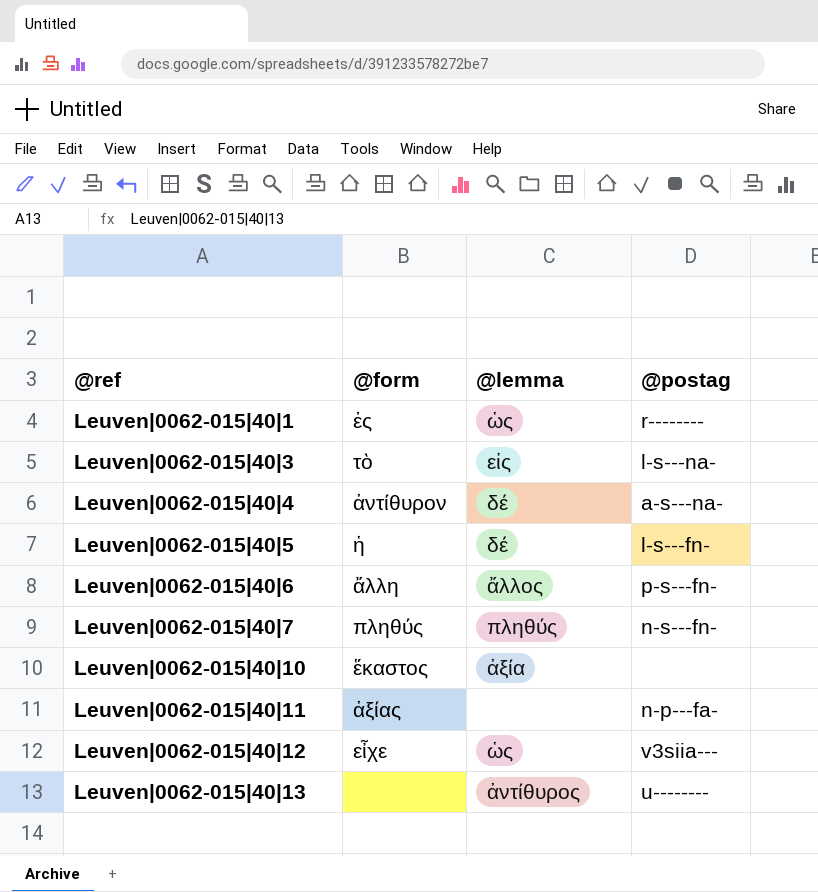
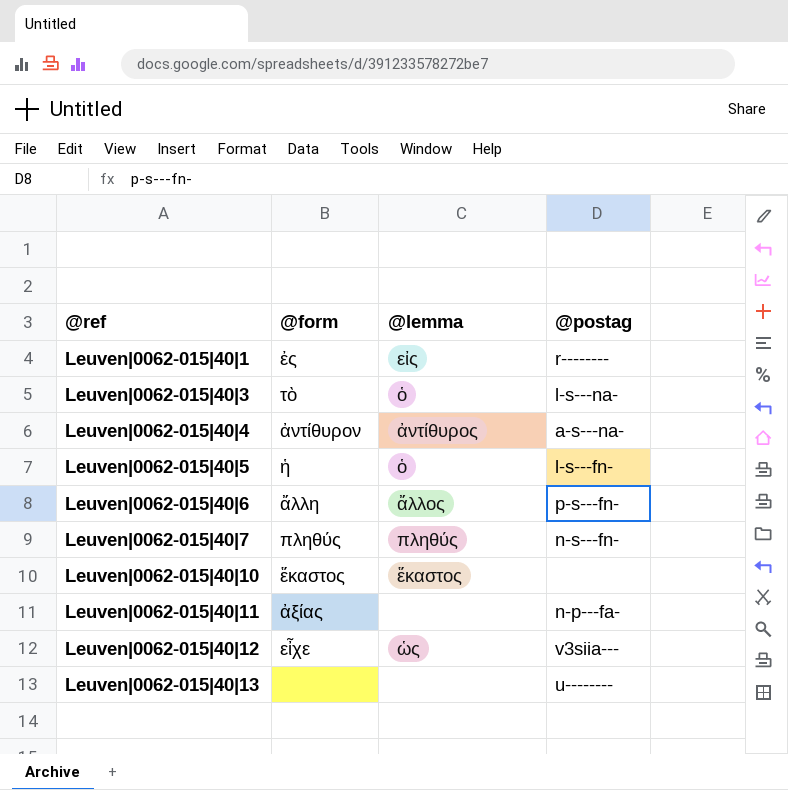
Leuven|0062-015|40|1 | @lemma: ὡς -> εἰς
Leuven|0062-015|40|3 | @lemma: εἰς -> ὁ
Leuven|0062-015|40|4 | @lemma: δέ -> ἀντίθυρος
Leuven|0062-015|40|5 | @lemma: δέ -> ὁ
Leuven|0062-015|40|10 | @lemma: ἀξία -> ἕκαστος
Leuven|0062-015|40|13 | @lemma: ἀντίθυρος -> none

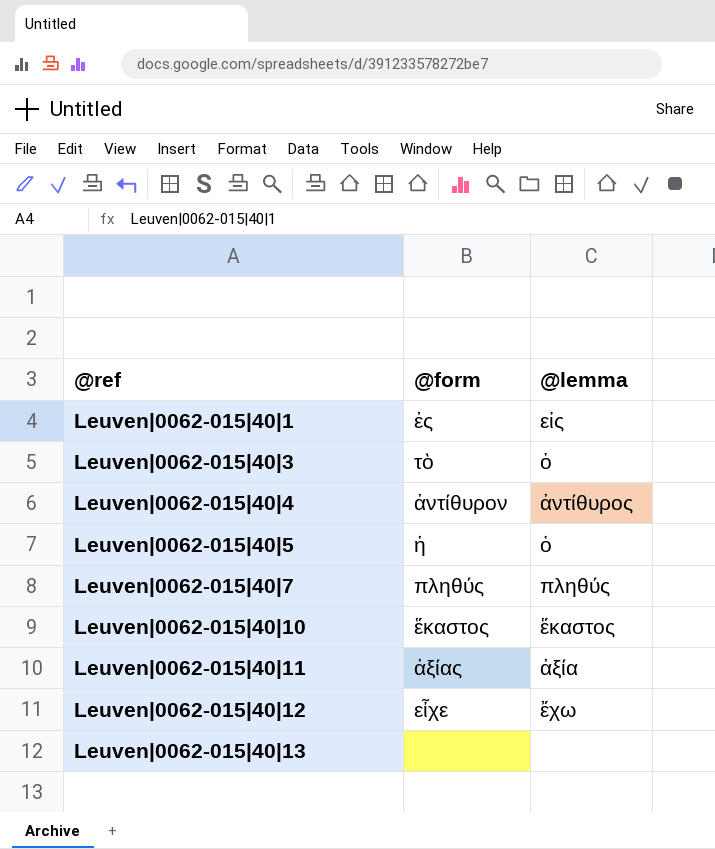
column @postag | position: 4 -> none
row Leuven|0062-015|40|6: ἄλλη | ἄλλος | p-s---fn- -> none
Leuven|0062-015|40|11 | @lemma: none -> ἀξία
Leuven|0062-015|40|12 | @lemma: ὡς -> ἔχω

